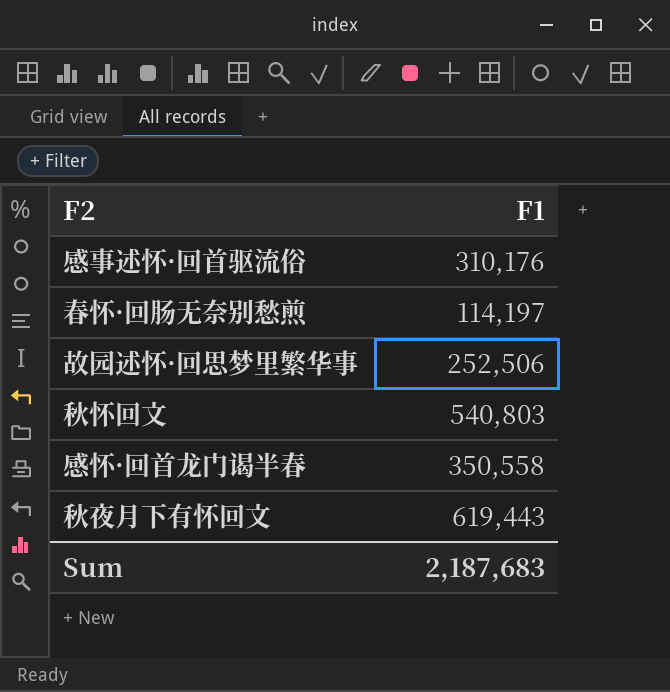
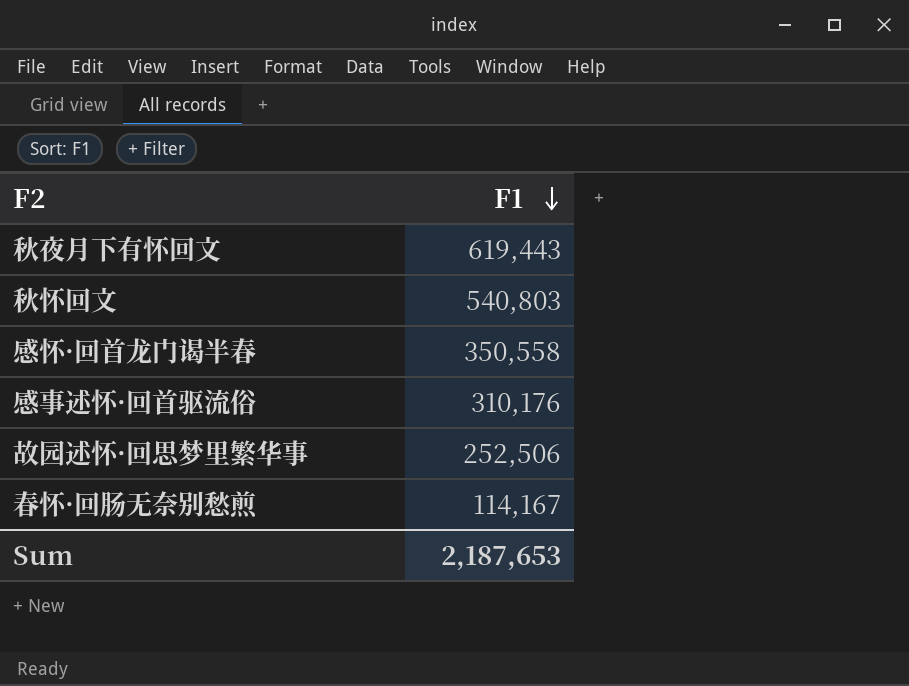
row order: none -> F1 descending
春怀·回肠无奈别愁煎 | F1: 114,197 -> 114,167
Sum | F1: 2,187,683 -> 2,187,653

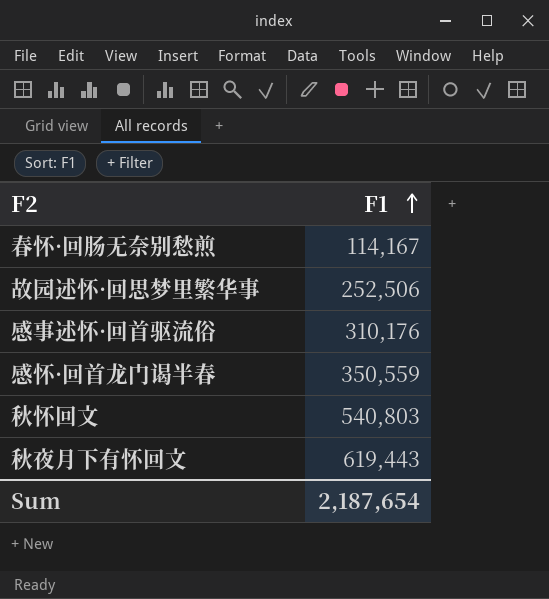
row order: F1 descending -> F1 ascending
感怀·回首龙门谒半春 | F1: 350,558 -> 350,559
Sum | F1: 2,187,653 -> 2,187,654

